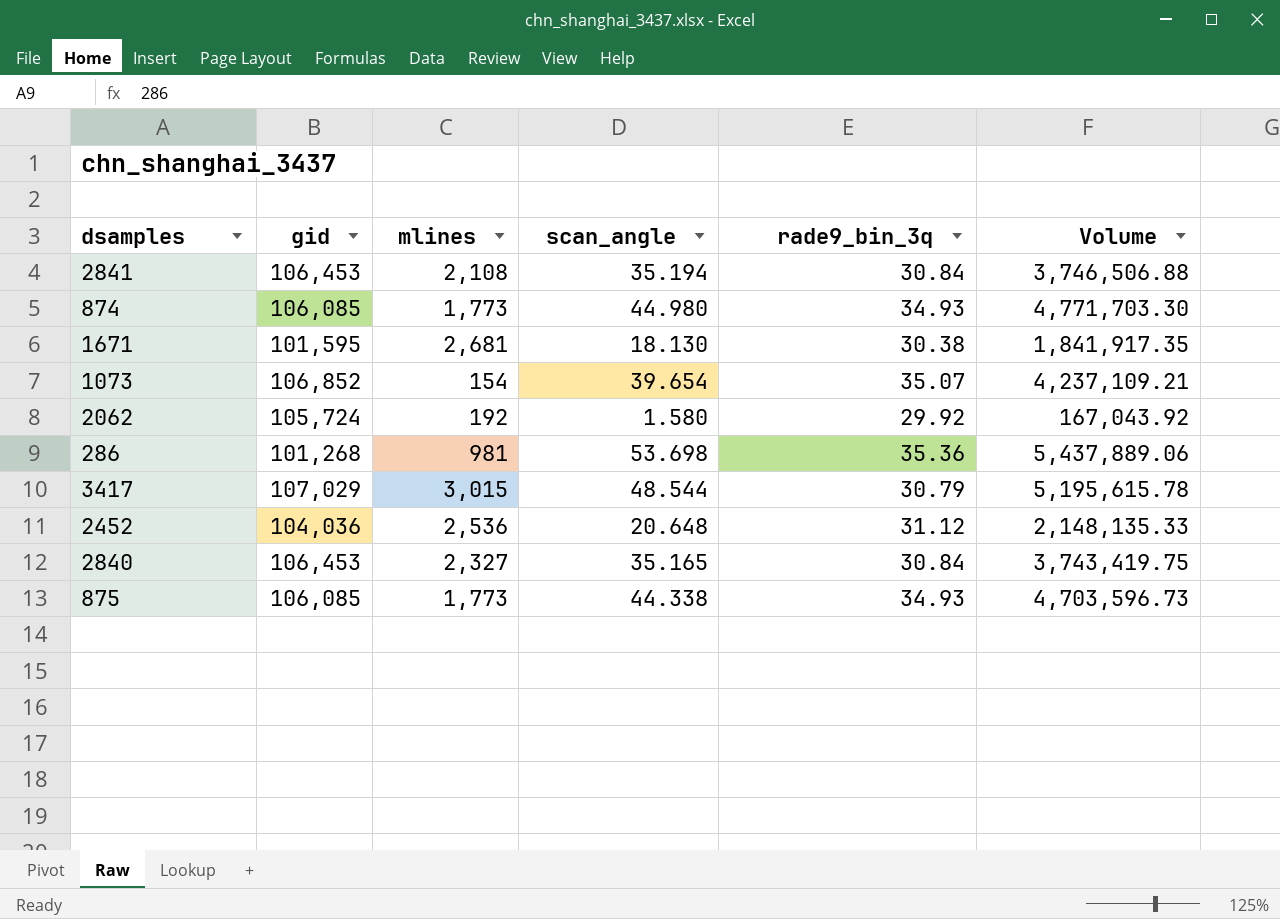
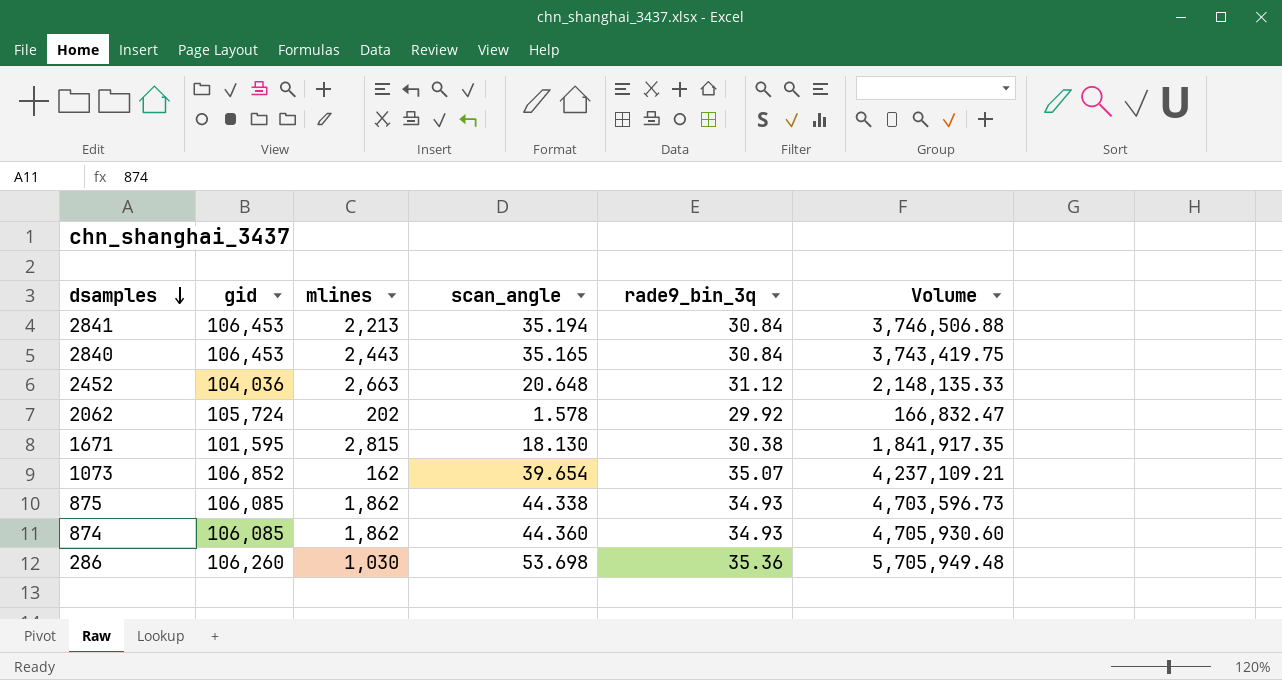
row order: none -> dsamples descending
row 3417: 107,029 | 3,015 | 48.544 | 30.79 | 5,195,615.78 -> none
2841 | mlines: 2,108 -> 2,213
2840 | mlines: 2,327 -> 2,443
2452 | mlines: 2,536 -> 2,663
2062 | mlines: 192 -> 202
2062 | scan_angle: 1.580 -> 1.578
2062 | Volume: 167,043.92 -> 166,832.47
1671 | mlines: 2,681 -> 2,815
1073 | mlines: 154 -> 162
875 | mlines: 1,773 -> 1,862
874 | mlines: 1,773 -> 1,862
874 | scan_angle: 44.980 -> 44.360
874 | Volume: 4,771,703.30 -> 4,705,930.60
286 | gid: 101,268 -> 106,260
286 | mlines: 981 -> 1,030
286 | Volume: 5,437,889.06 -> 5,705,949.48

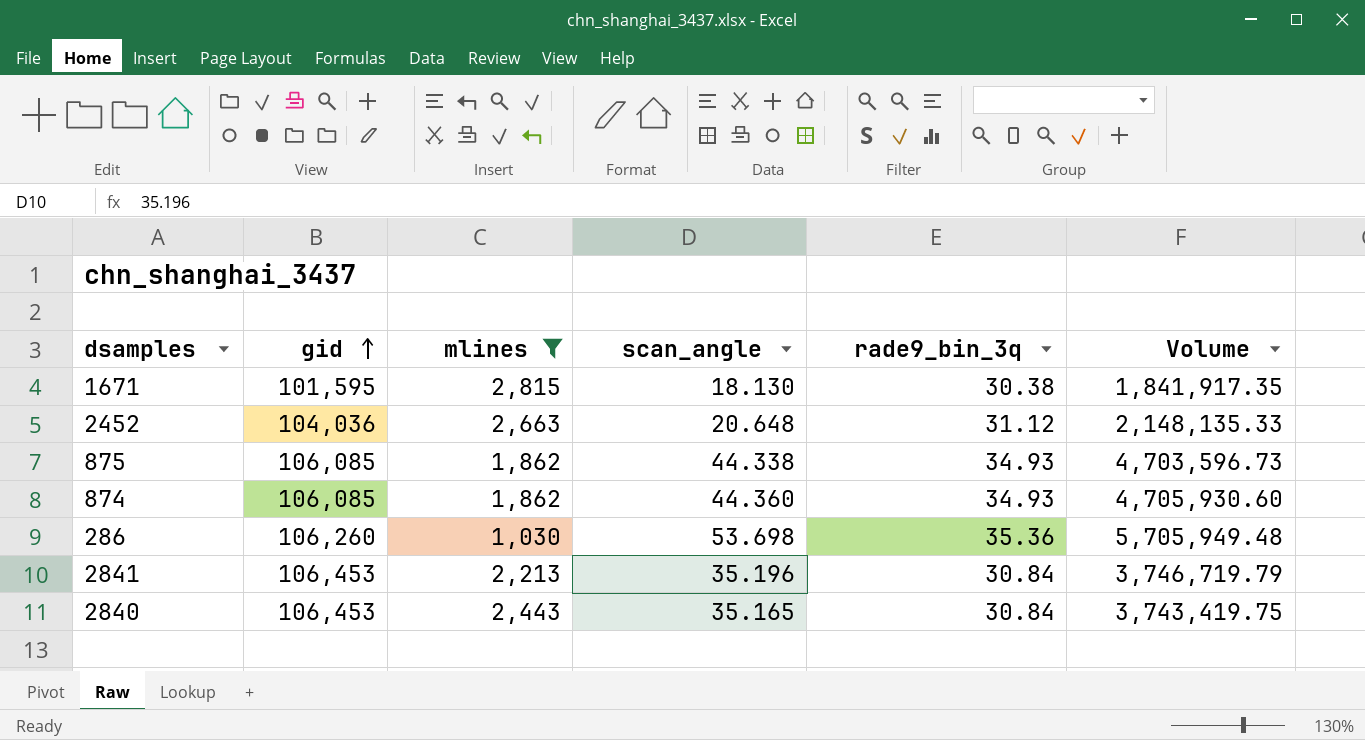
filter: none -> mlines >= 1,030
row order: dsamples descending -> gid ascending
2841 | scan_angle: 35.194 -> 35.196
2841 | Volume: 3,746,506.88 -> 3,746,719.79

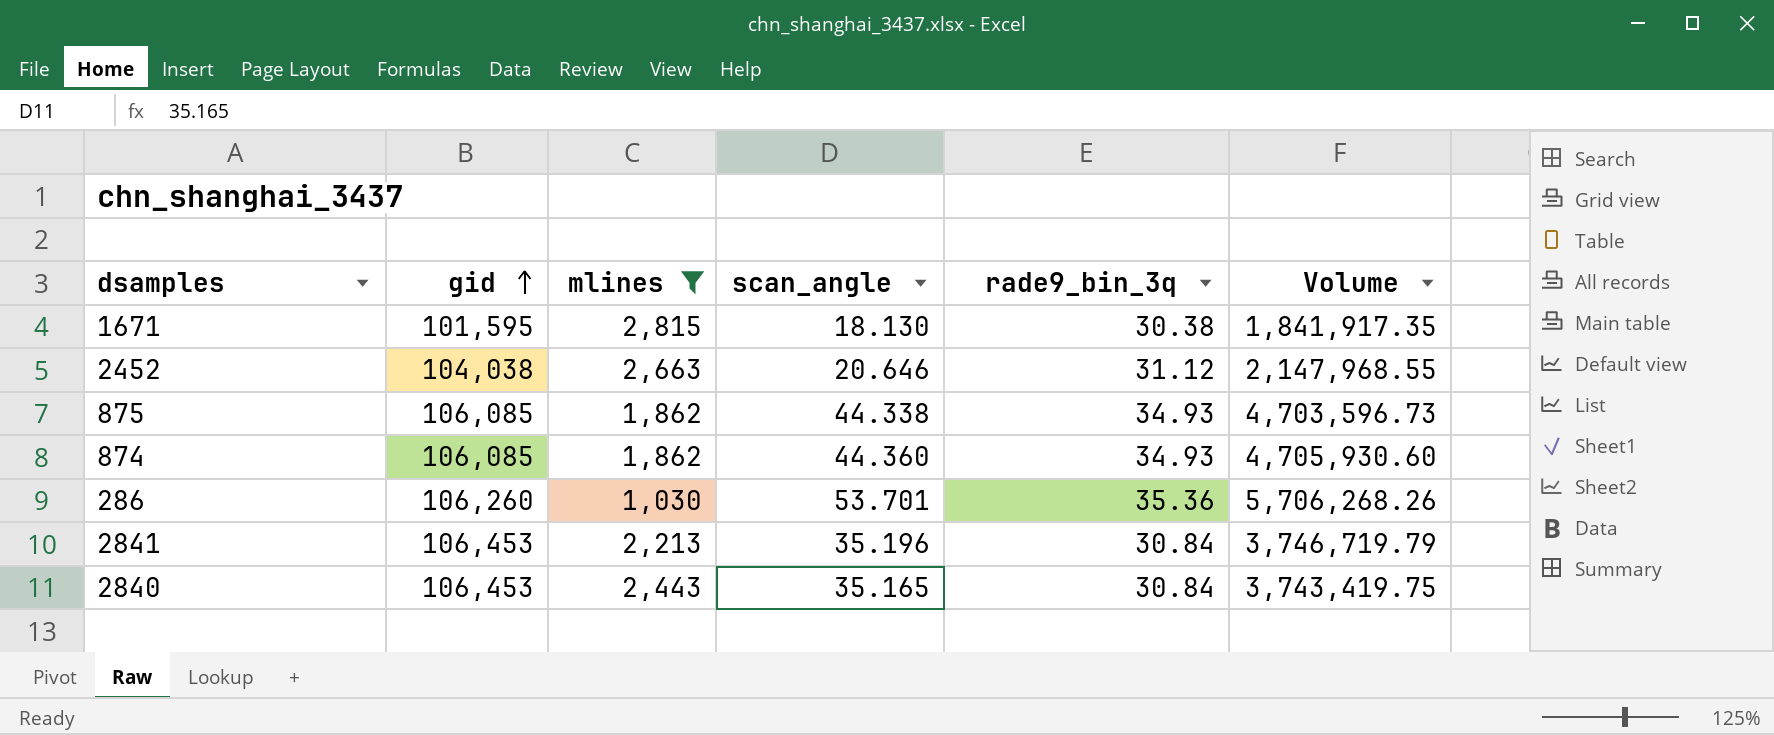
2452 | gid: 104,036 -> 104,038
2452 | scan_angle: 20.648 -> 20.646
2452 | Volume: 2,148,135.33 -> 2,147,968.55
286 | scan_angle: 53.698 -> 53.701
286 | Volume: 5,705,949.48 -> 5,706,268.26

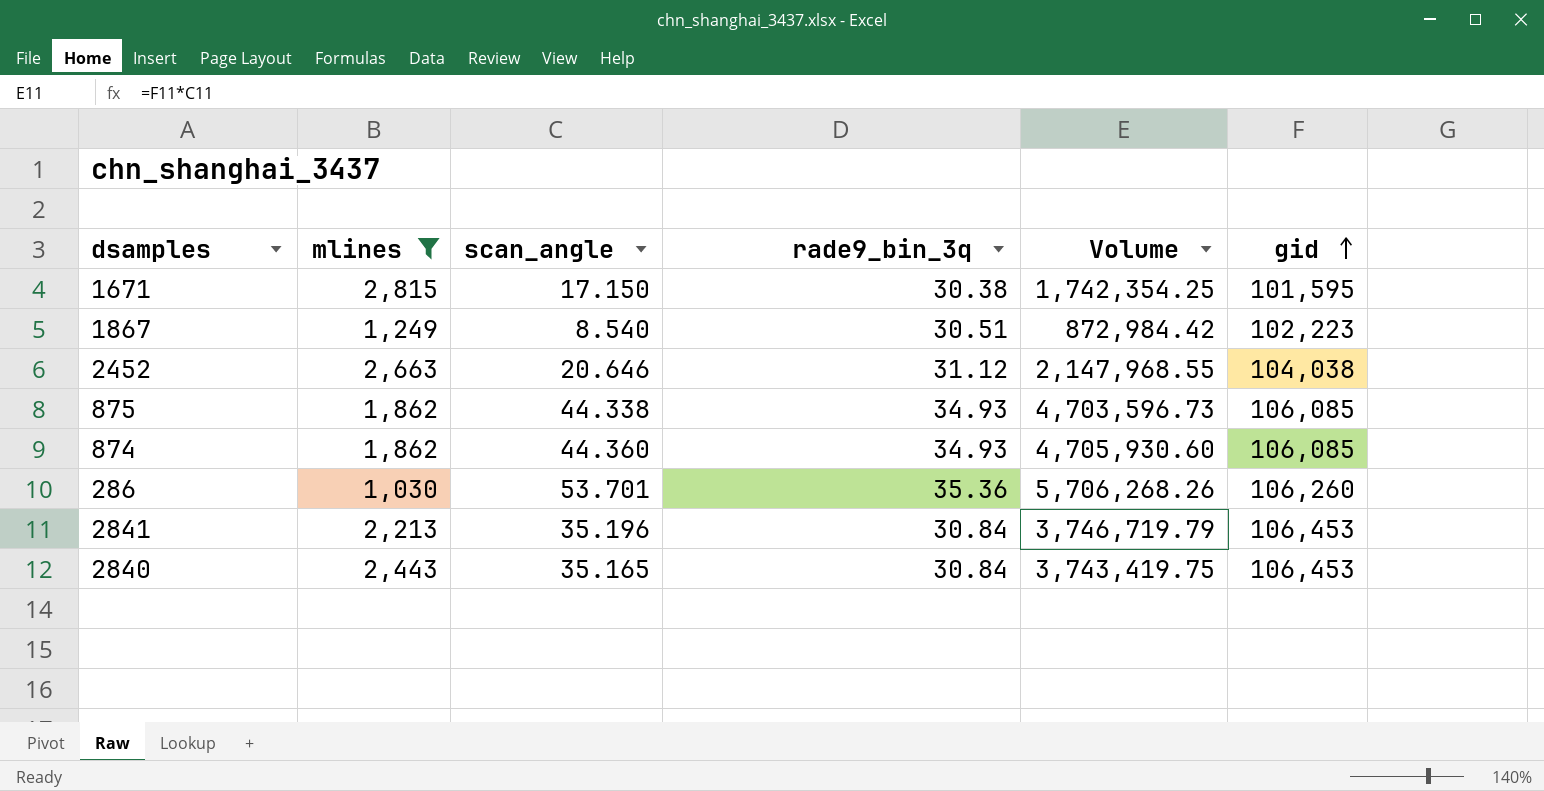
column gid | position: 2 -> 6
1671 | scan_angle: 18.130 -> 17.150
1671 | Volume: 1,841,917.35 -> 1,742,354.25
row 1867: none -> 1,249 | 8.540 | 30.51 | 872,984.42 | 102,223

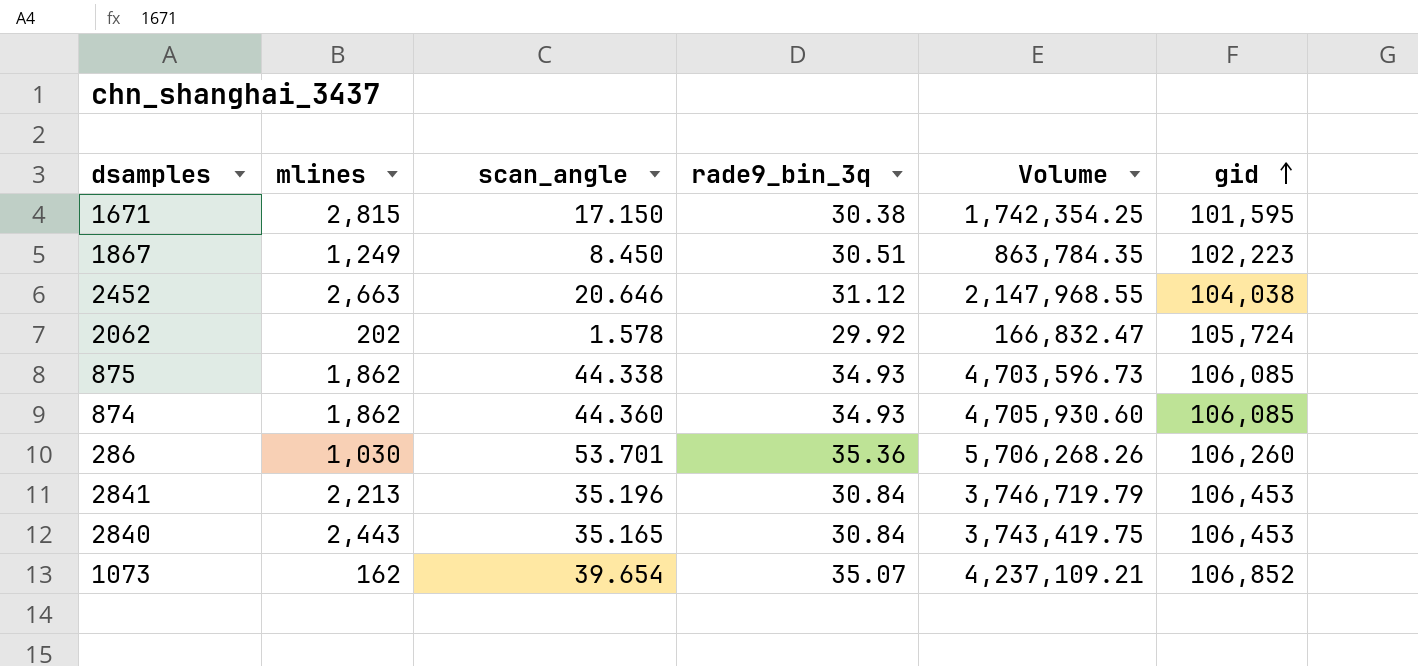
filter: mlines >= 1,030 -> none
1867 | scan_angle: 8.540 -> 8.450
1867 | Volume: 872,984.42 -> 863,784.35

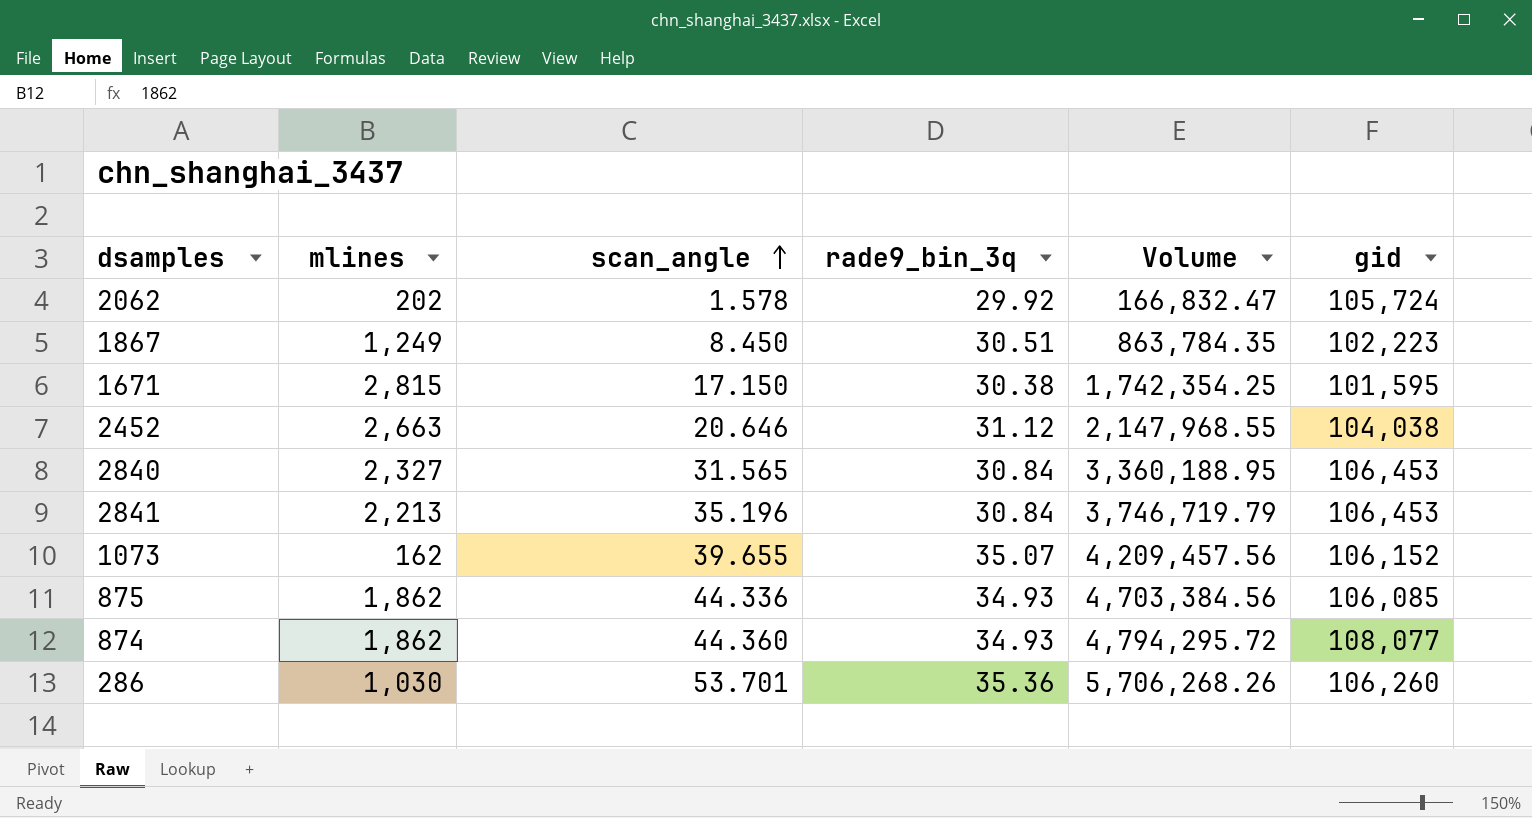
row order: gid ascending -> scan_angle ascending
2840 | mlines: 2,443 -> 2,327
2840 | scan_angle: 35.165 -> 31.565
2840 | Volume: 3,743,419.75 -> 3,360,188.95
1073 | scan_angle: 39.654 -> 39.655
1073 | Volume: 4,237,109.21 -> 4,209,457.56
1073 | gid: 106,852 -> 106,152
875 | scan_angle: 44.338 -> 44.336
875 | Volume: 4,703,596.73 -> 4,703,384.56
874 | Volume: 4,705,930.60 -> 4,794,295.72
874 | gid: 106,085 -> 108,077

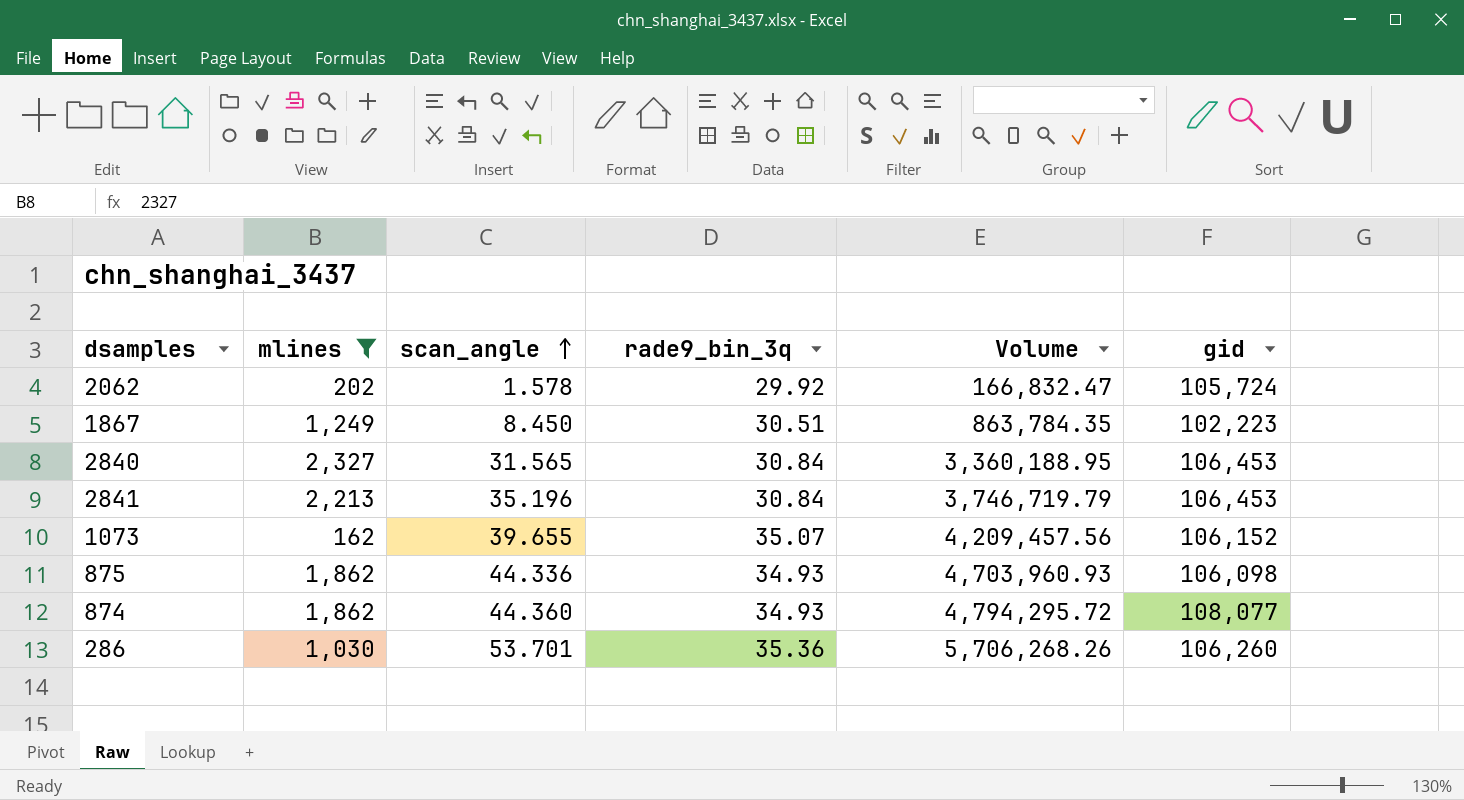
filter: none -> mlines <= 2,327
875 | Volume: 4,703,384.56 -> 4,703,960.93
875 | gid: 106,085 -> 106,098

